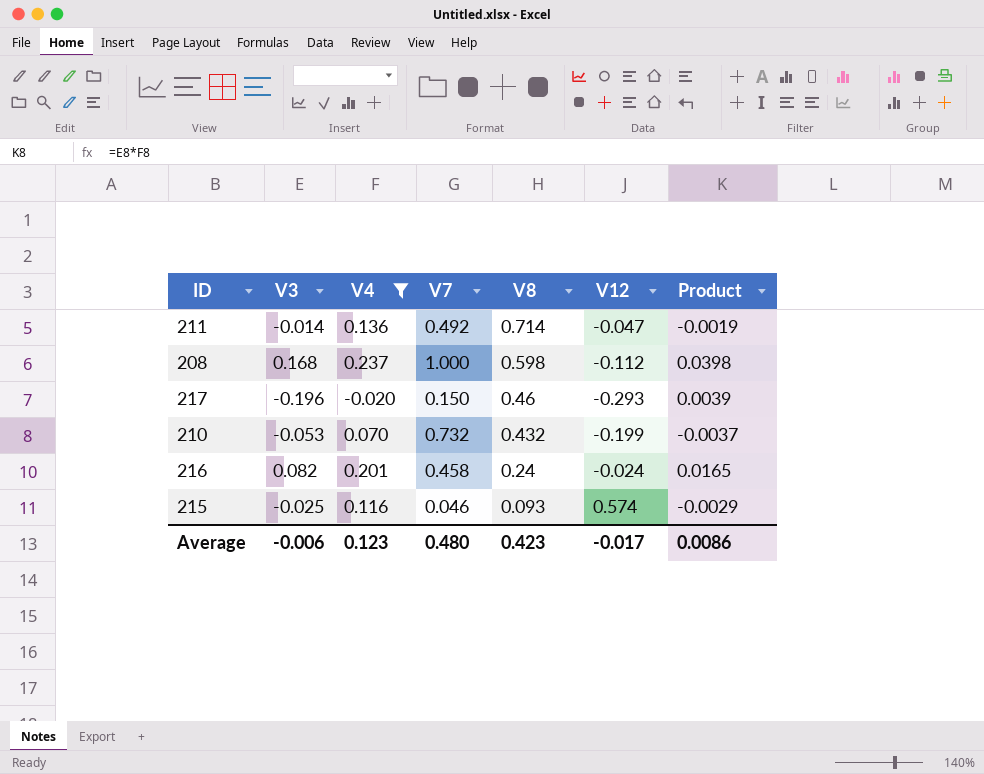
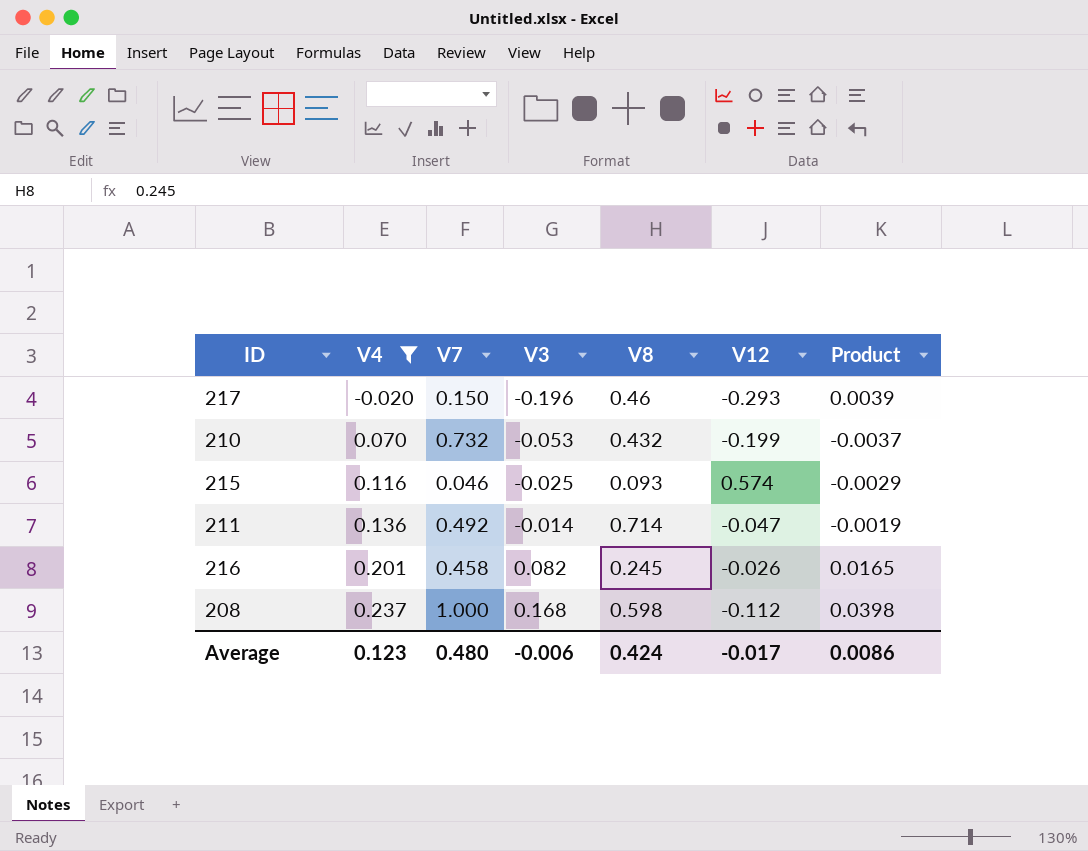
row order: V8 descending -> V4 ascending
column V3 | position: 2 -> 4
216 | V8: 0.24 -> 0.245
216 | V12: -0.024 -> -0.026
Average | V8: 0.423 -> 0.424

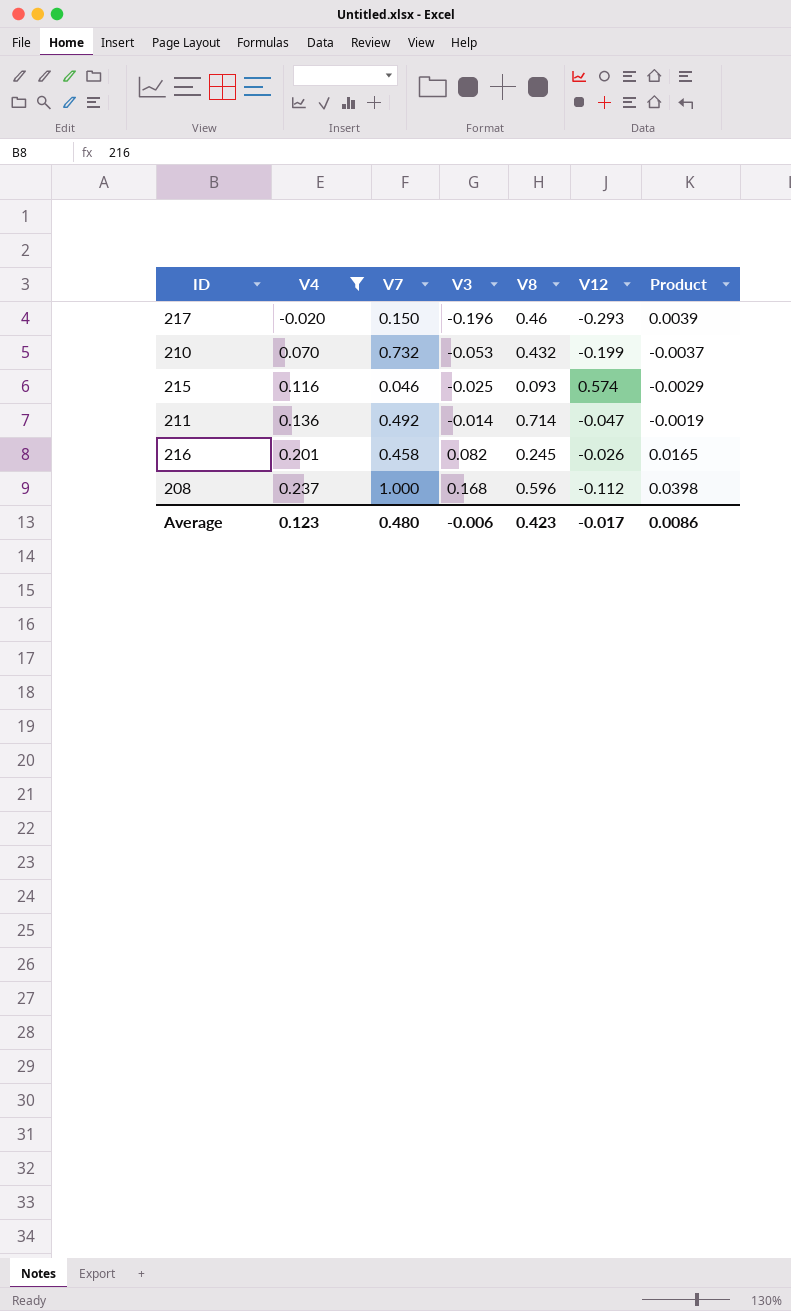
208 | V8: 0.598 -> 0.596
Average | V8: 0.424 -> 0.423

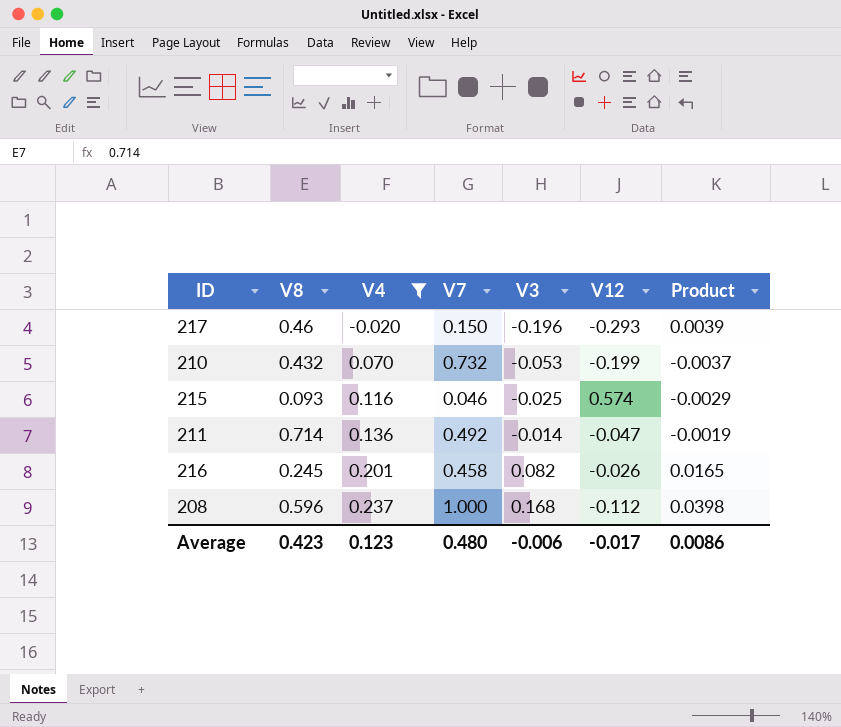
column V8 | position: 5 -> 2

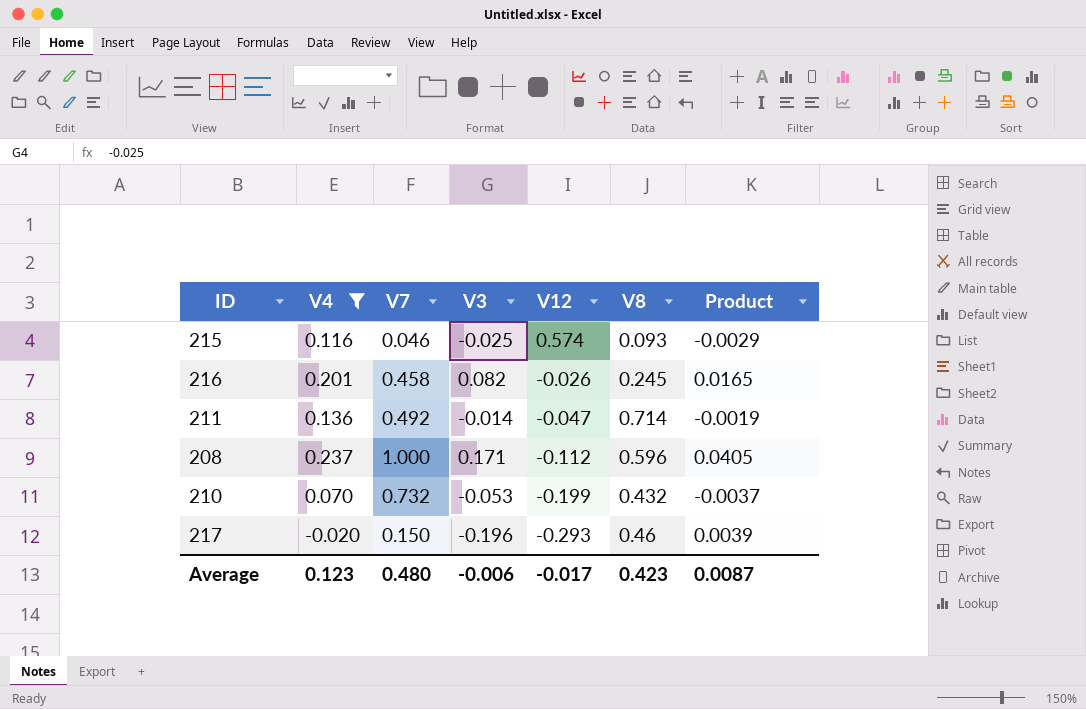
row order: V4 ascending -> V12 descending
column V8 | position: 2 -> 6
208 | V3: 0.168 -> 0.171
208 | Product: 0.0398 -> 0.0405
Average | Product: 0.0086 -> 0.0087

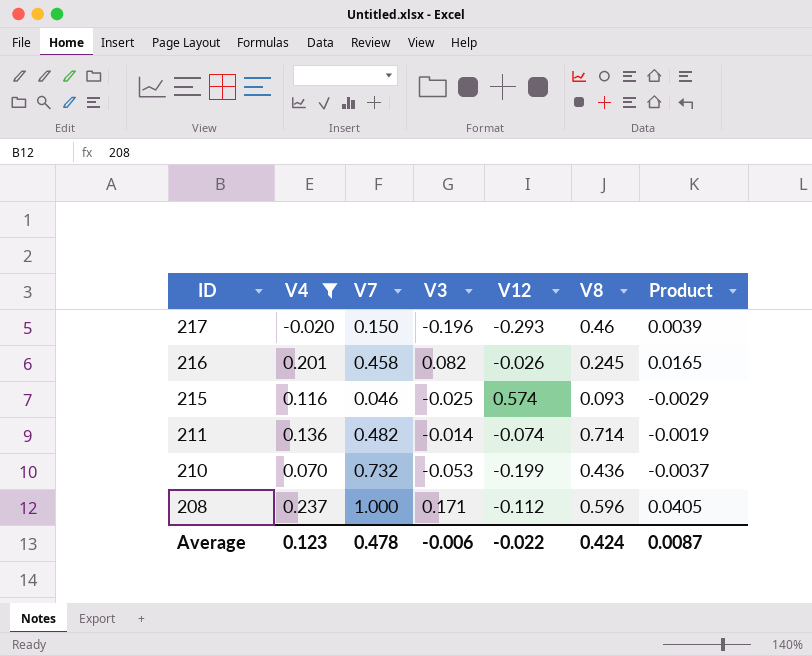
row order: V12 descending -> ID descending
211 | V7: 0.492 -> 0.482
211 | V12: -0.047 -> -0.074
210 | V8: 0.432 -> 0.436
Average | V7: 0.480 -> 0.478
Average | V12: -0.017 -> -0.022
Average | V8: 0.423 -> 0.424

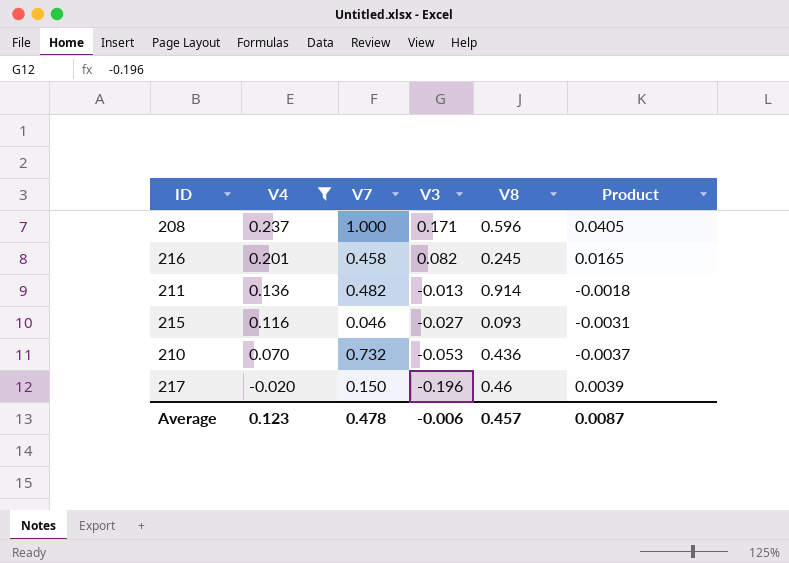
row order: ID descending -> V4 descending
column V12 | position: 5 -> none
211 | V3: -0.014 -> -0.013
211 | V8: 0.714 -> 0.914
211 | Product: -0.0019 -> -0.0018
215 | V3: -0.025 -> -0.027
215 | Product: -0.0029 -> -0.0031
Average | V8: 0.424 -> 0.457

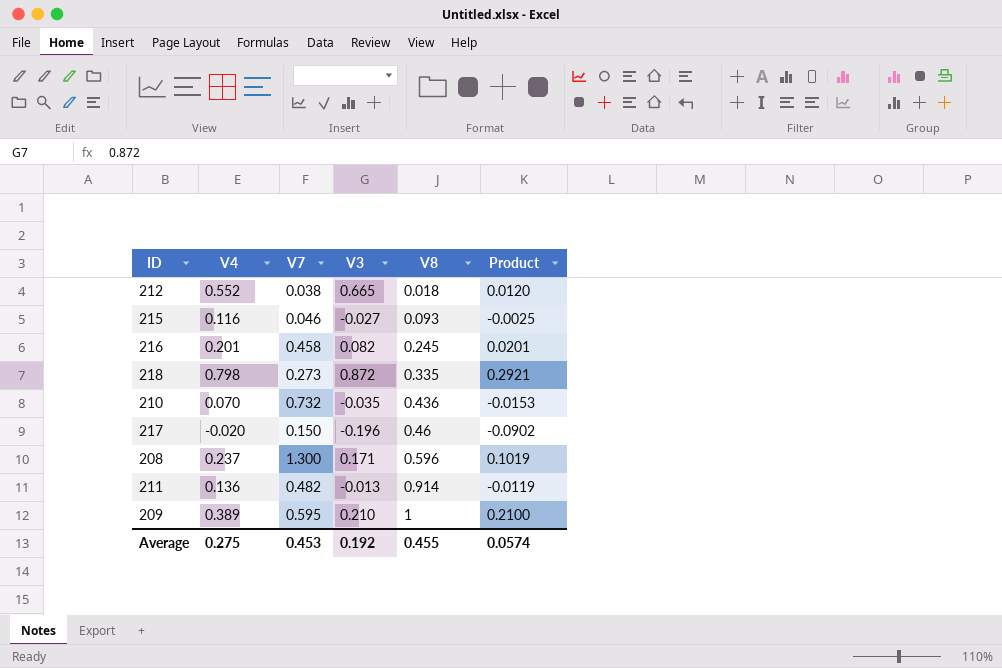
filter: V4 <= 0.237 -> none
row order: V4 descending -> V8 ascending
column Product | formula: [V4] * [V3] -> [V3] * [V8]
210 | V3: -0.053 -> -0.035
208 | V7: 1.000 -> 1.300
Average | V4: 0.123 -> 0.275
Average | V7: 0.478 -> 0.453
Average | V3: -0.006 -> 0.192
Average | V8: 0.457 -> 0.455
Average | Product: 0.0087 -> 0.0574

